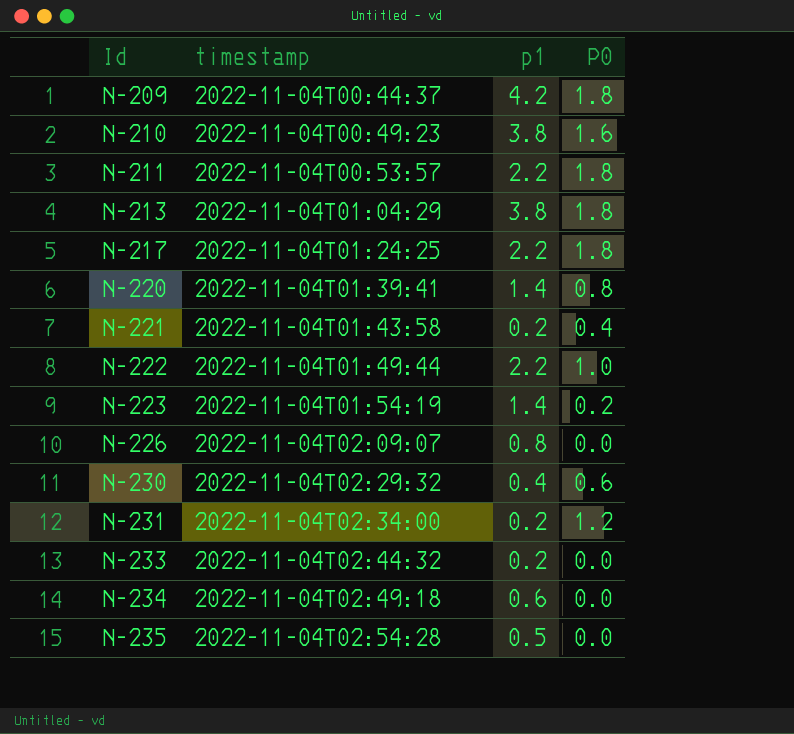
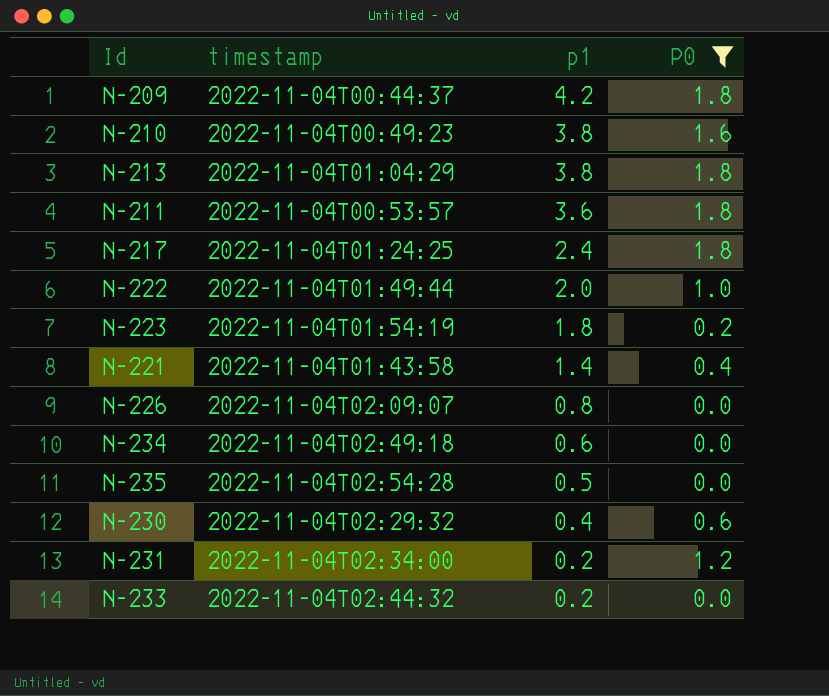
filter: none -> P0 != 0.8
row order: Id ascending -> p1 descending
N-211 | p1: 2.2 -> 3.6
N-217 | p1: 2.2 -> 2.4
N-222 | p1: 2.2 -> 2.0
N-223 | p1: 1.4 -> 1.8
N-221 | p1: 0.2 -> 1.4

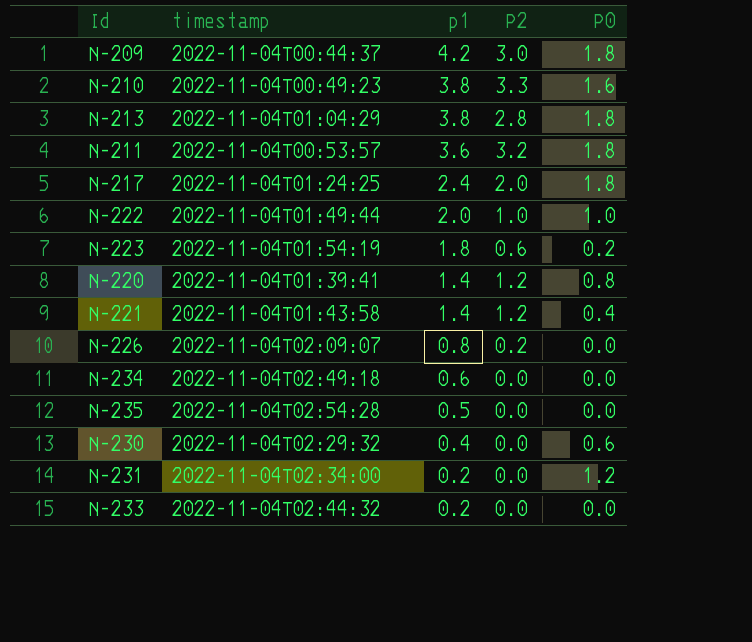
filter: P0 != 0.8 -> none
column P2 | position: none -> 4

